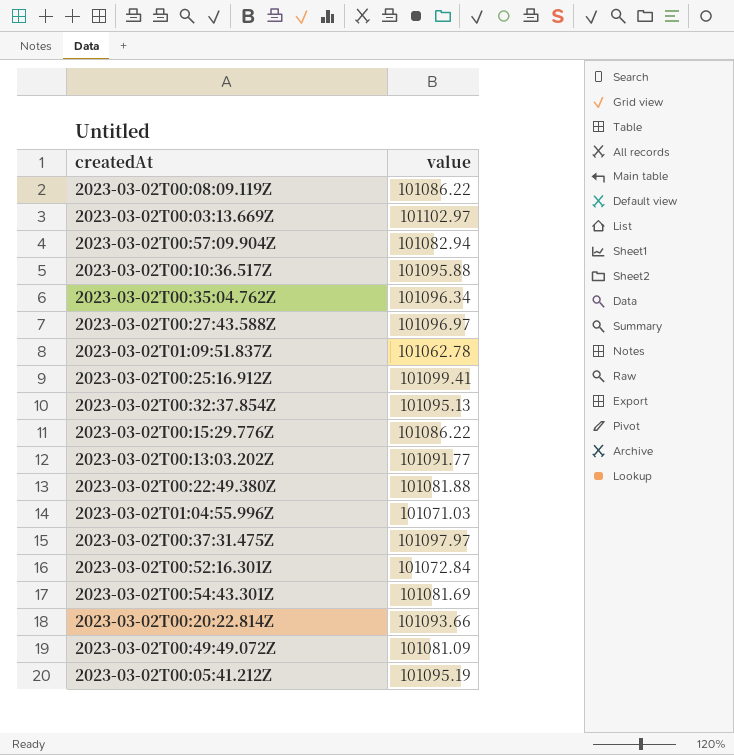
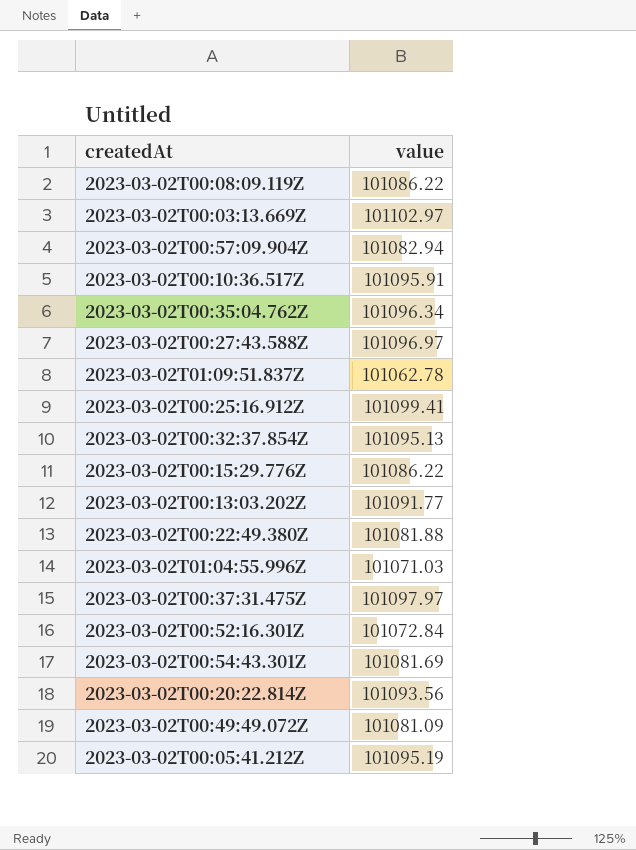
2023-03-02T00:10:36.517Z | value: 101095.88 -> 101095.91
2023-03-02T00:20:22.814Z | value: 101093.66 -> 101093.56

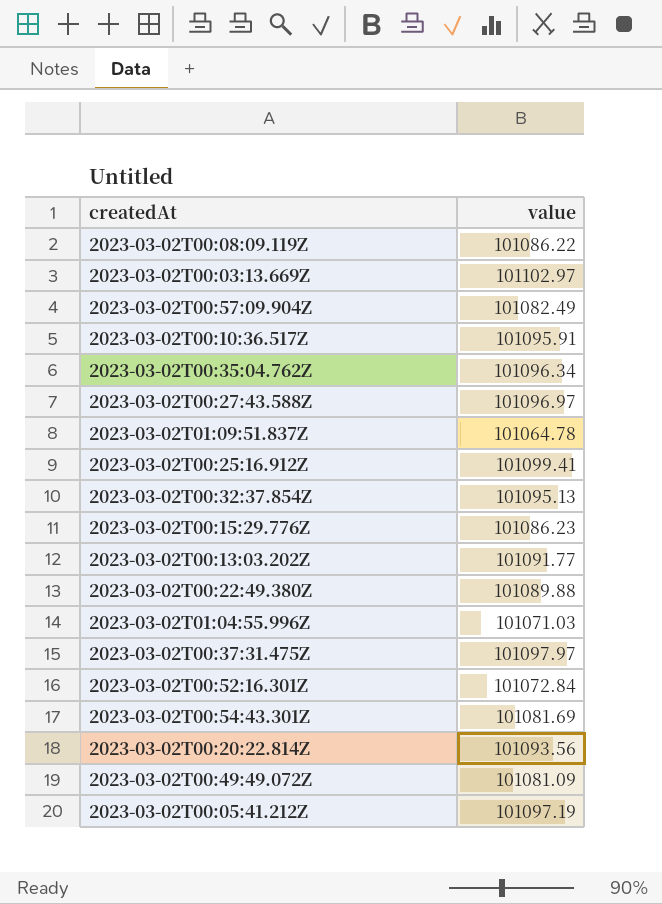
2023-03-02T00:57:09.904Z | value: 101082.94 -> 101082.49
2023-03-02T01:09:51.837Z | value: 101062.78 -> 101064.78
2023-03-02T00:15:29.776Z | value: 101086.22 -> 101086.23
2023-03-02T00:22:49.380Z | value: 101081.88 -> 101089.88
2023-03-02T00:05:41.212Z | value: 101095.19 -> 101097.19

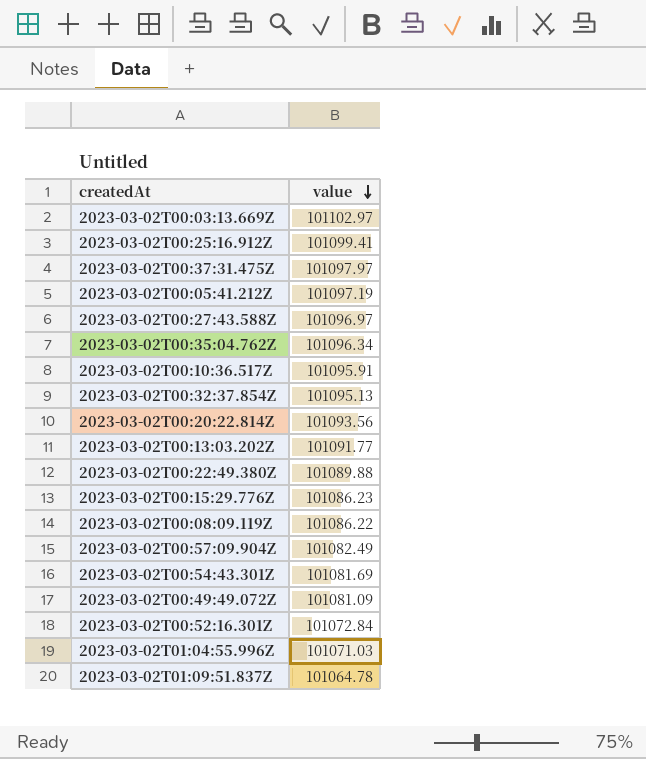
row order: none -> value descending

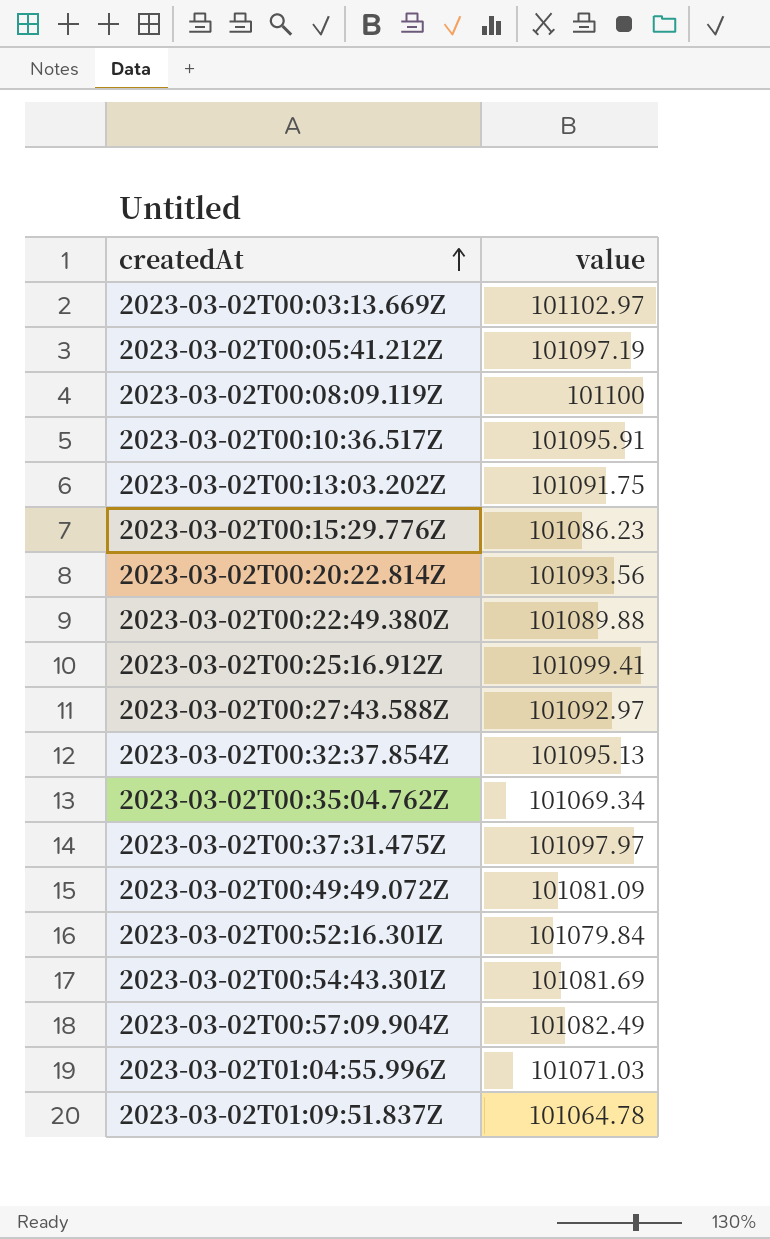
row order: value descending -> createdAt ascending
2023-03-02T00:08:09.119Z | value: 101086.22 -> 101100
2023-03-02T00:13:03.202Z | value: 101091.77 -> 101091.75
2023-03-02T00:27:43.588Z | value: 101096.97 -> 101092.97
2023-03-02T00:35:04.762Z | value: 101096.34 -> 101069.34
2023-03-02T00:52:16.301Z | value: 101072.84 -> 101079.84

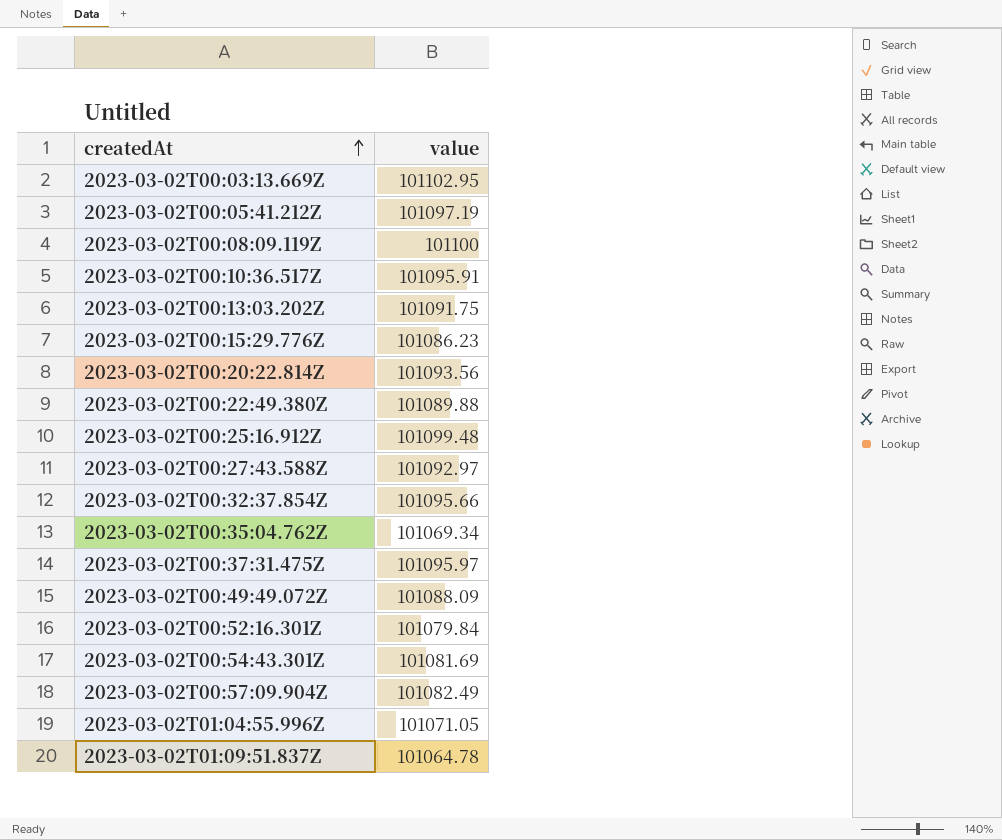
2023-03-02T00:03:13.669Z | value: 101102.97 -> 101102.95
2023-03-02T00:25:16.912Z | value: 101099.41 -> 101099.48
2023-03-02T00:32:37.854Z | value: 101095.13 -> 101095.66
2023-03-02T00:37:31.475Z | value: 101097.97 -> 101095.97
2023-03-02T00:49:49.072Z | value: 101081.09 -> 101088.09
2023-03-02T01:04:55.996Z | value: 101071.03 -> 101071.05

